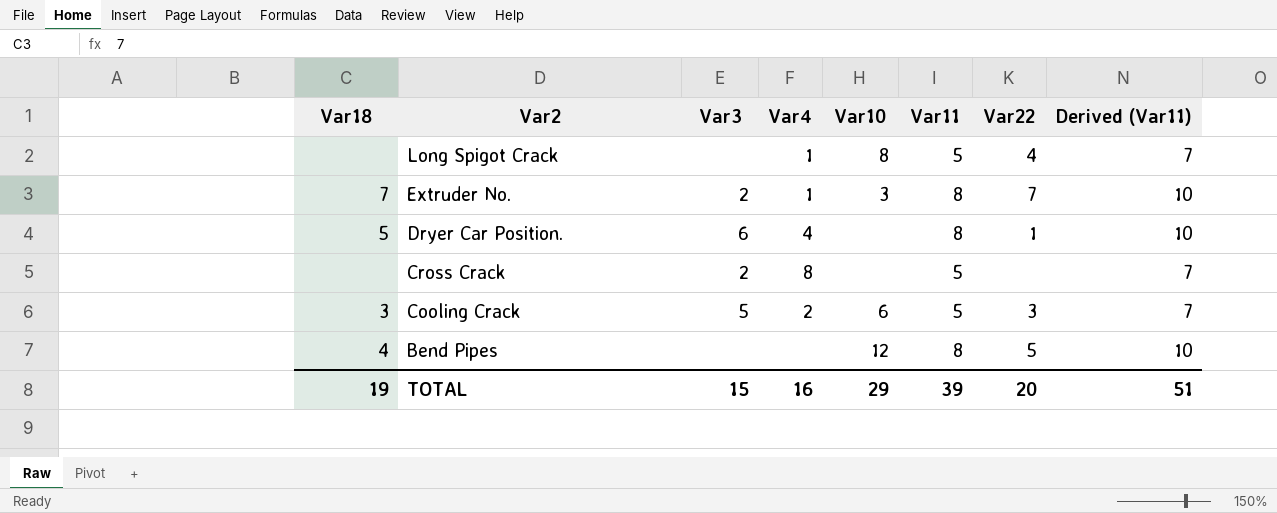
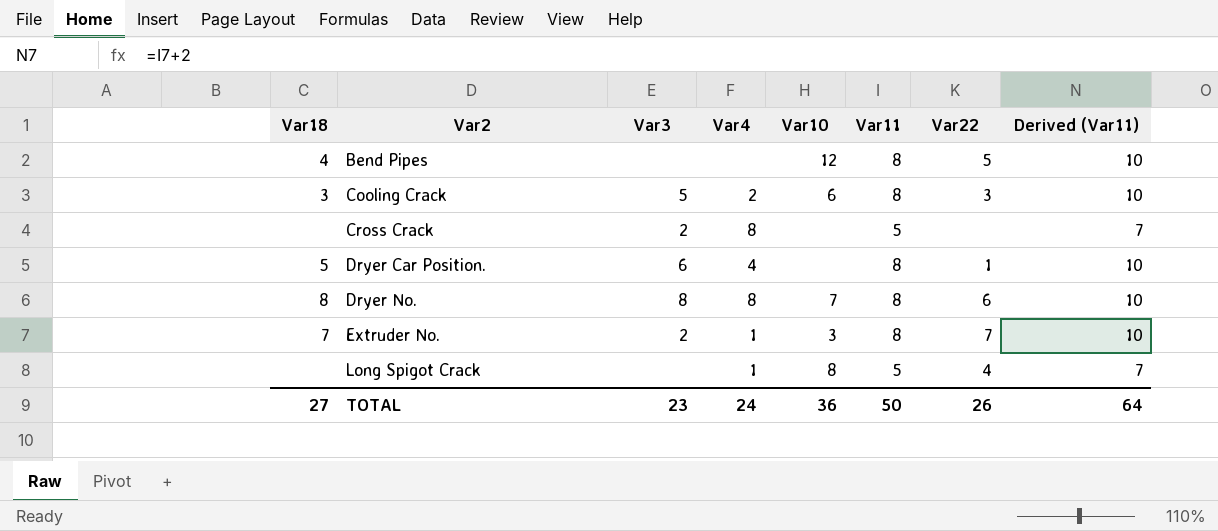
row order: Var2 descending -> Var2 ascending
Cooling Crack | Var11: 5 -> 8
Cooling Crack | Derived (Var11): 7 -> 10
row Dryer No.: none -> 8 | 8 | 8 | 7 | 8 | 6 | 10
TOTAL | Var18: 19 -> 27
TOTAL | Var3: 15 -> 23
TOTAL | Var4: 16 -> 24
TOTAL | Var10: 29 -> 36
TOTAL | Var11: 39 -> 50
TOTAL | Var22: 20 -> 26
TOTAL | Derived (Var11): 51 -> 64

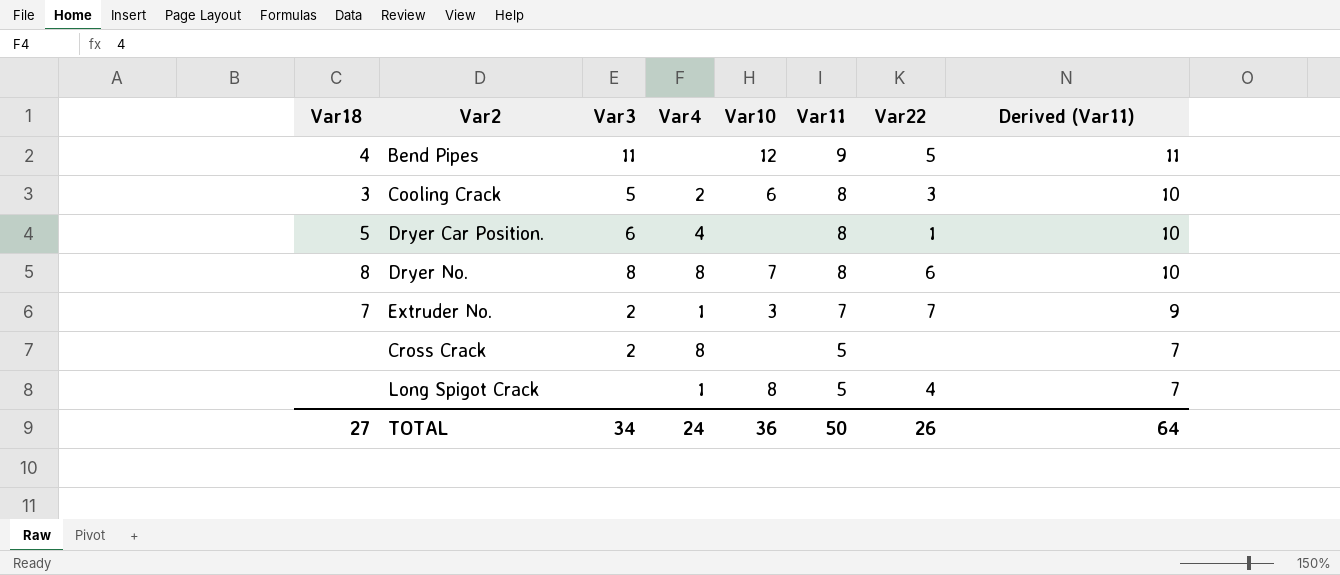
row order: Var2 ascending -> Var11 descending
Bend Pipes | Var3: none -> 11
Bend Pipes | Var11: 8 -> 9
Bend Pipes | Derived (Var11): 10 -> 11
Extruder No. | Var11: 8 -> 7
Extruder No. | Derived (Var11): 10 -> 9
TOTAL | Var3: 23 -> 34

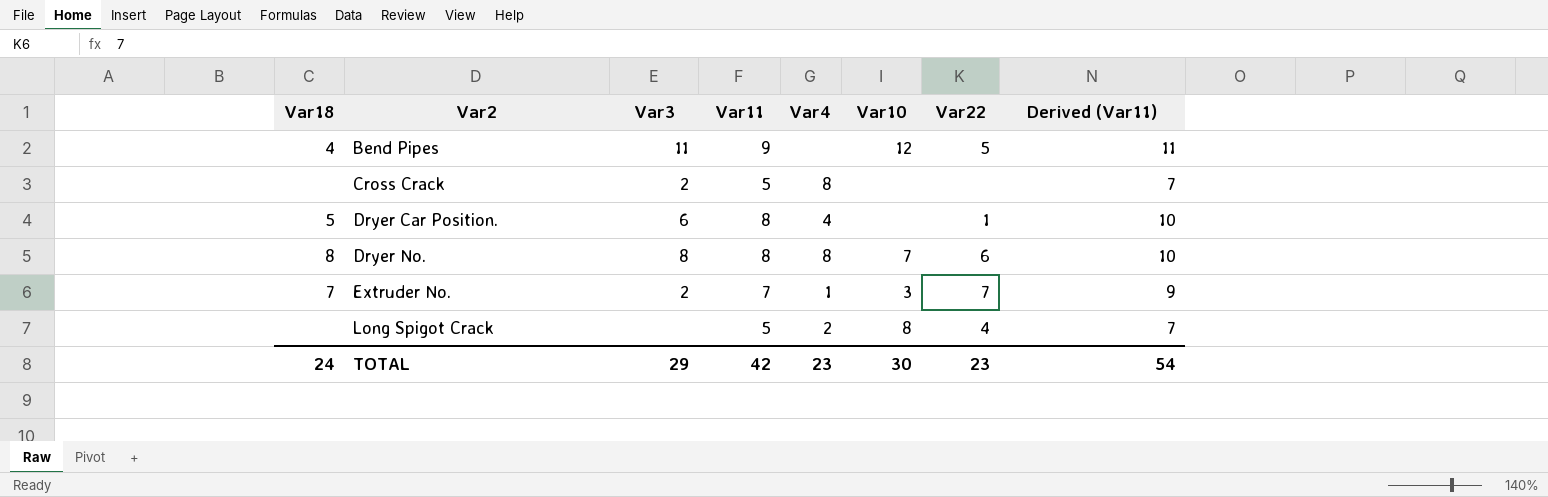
row order: Var11 descending -> Var2 ascending
column Var11 | position: 6 -> 4
row Cooling Crack: 3 | 5 | 2 | 6 | 8 | 3 | 10 -> none
Long Spigot Crack | Var4: 1 -> 2
TOTAL | Var18: 27 -> 24
TOTAL | Var3: 34 -> 29
TOTAL | Var11: 50 -> 42
TOTAL | Var4: 24 -> 23
TOTAL | Var10: 36 -> 30
TOTAL | Var22: 26 -> 23
TOTAL | Derived (Var11): 64 -> 54

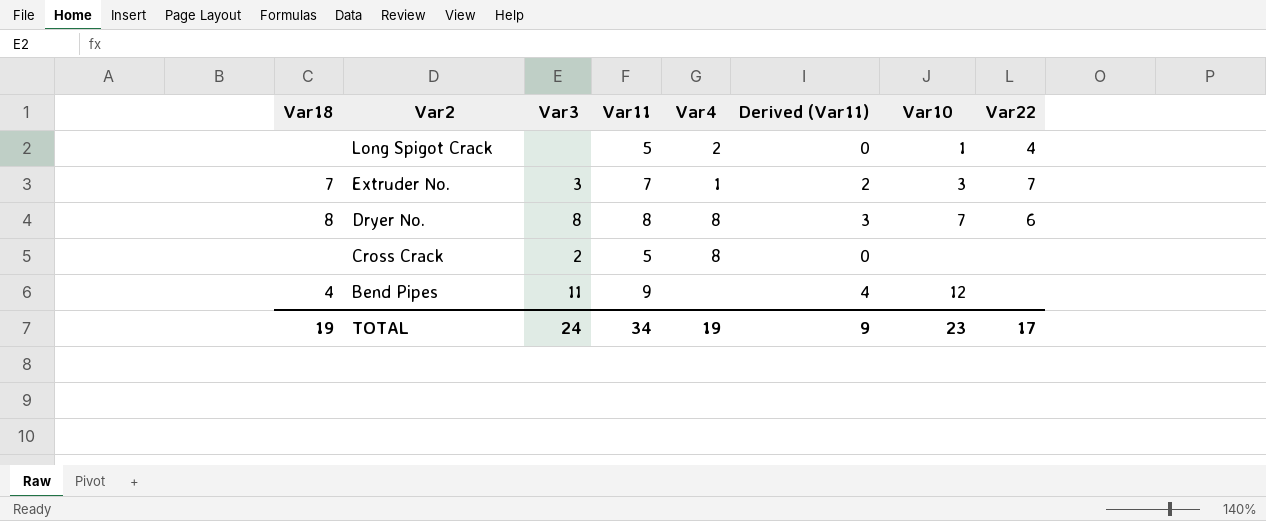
row order: Var2 ascending -> Var2 descending
column Derived (Var11) | formula: [Var11] + 2 -> [Var11] - 5
column Derived (Var11) | position: 8 -> 6
row Dryer Car Position.: 5 | 6 | 8 | 4 | none | 1 | 10 -> none
Long Spigot Crack | Var10: 8 -> 1
Extruder No. | Var3: 2 -> 3
Bend Pipes | Var22: 5 -> none
TOTAL | Var18: 24 -> 19
TOTAL | Var3: 29 -> 24
TOTAL | Var11: 42 -> 34
TOTAL | Var4: 23 -> 19
TOTAL | Derived (Var11): 54 -> 9
TOTAL | Var10: 30 -> 23
TOTAL | Var22: 23 -> 17

